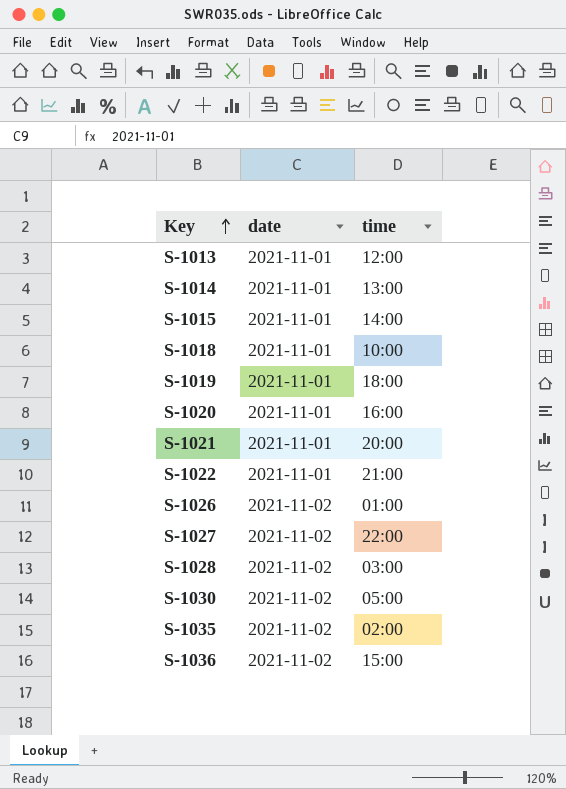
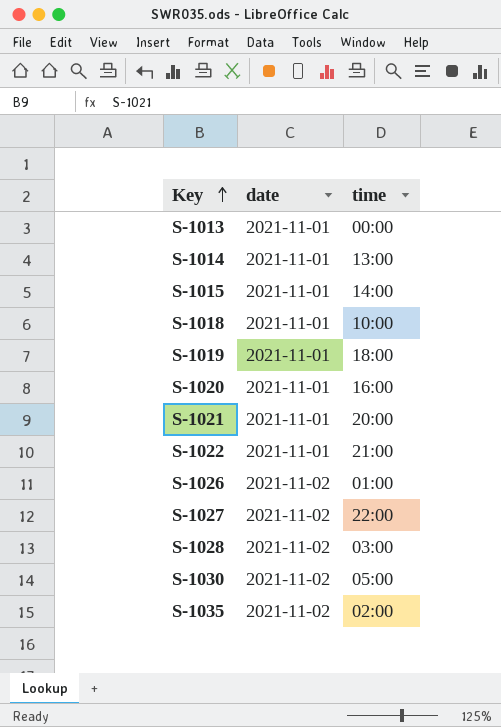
row S-1036: 2021-11-02 | 15:00 -> none
S-1013 | time: 12:00 -> 00:00

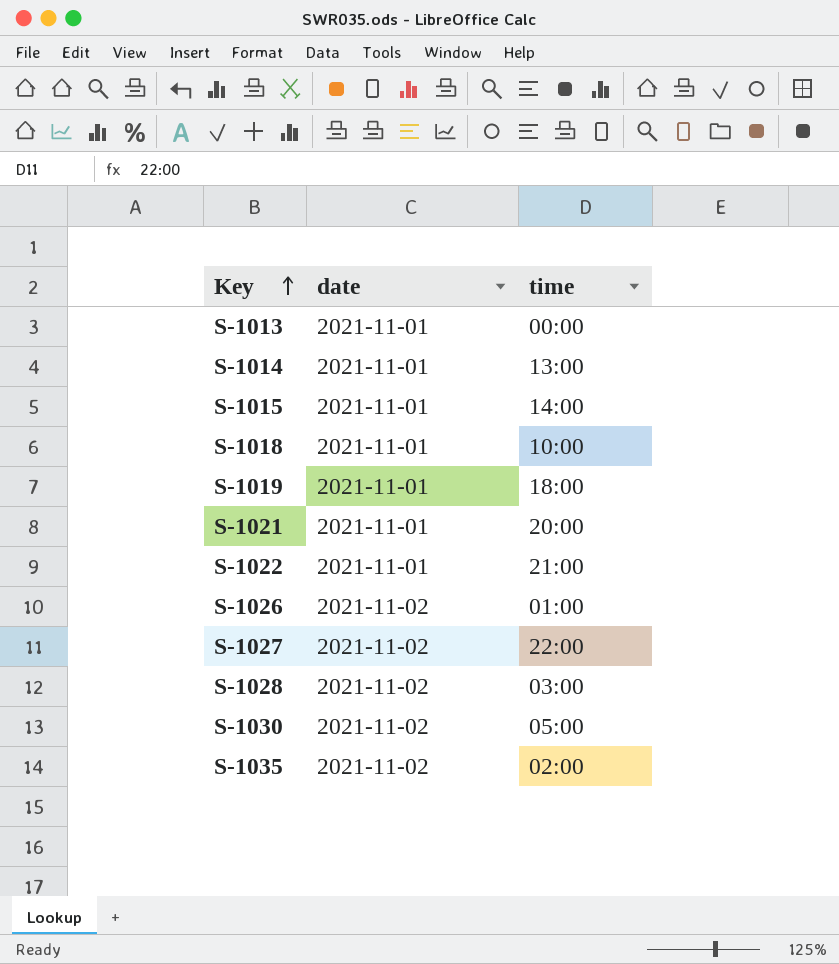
row S-1020: 2021-11-01 | 16:00 -> none

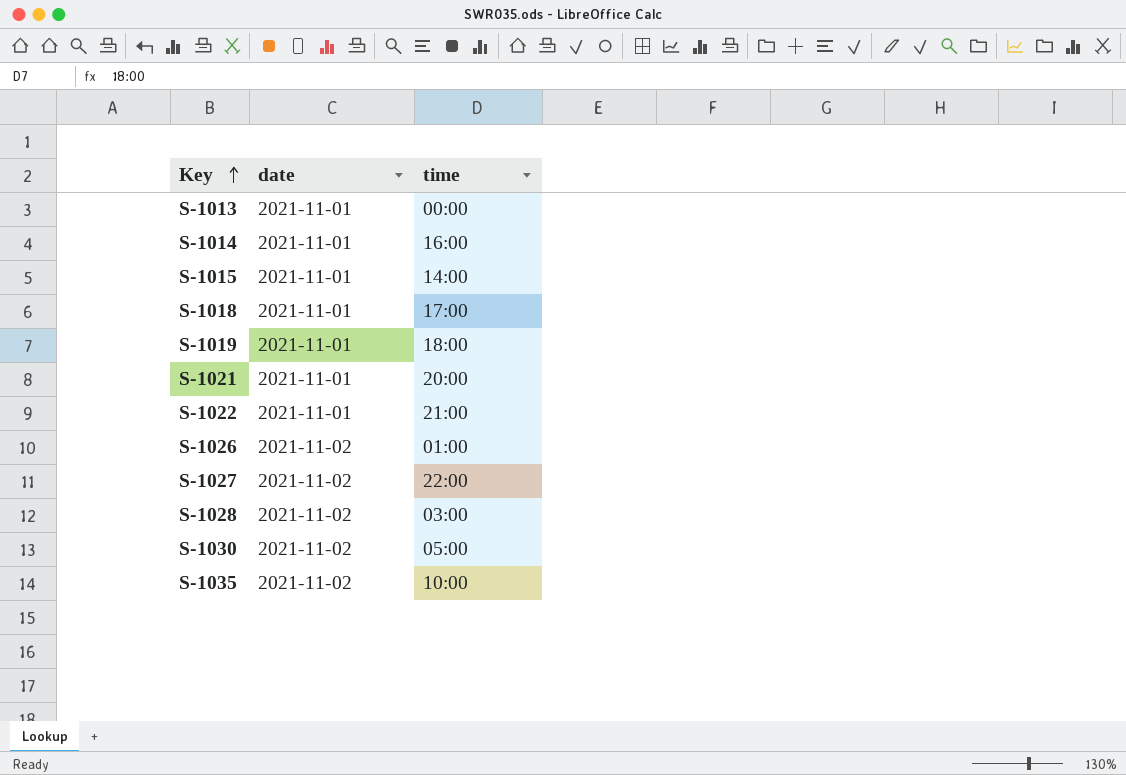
S-1014 | time: 13:00 -> 16:00
S-1018 | time: 10:00 -> 17:00
S-1035 | time: 02:00 -> 10:00

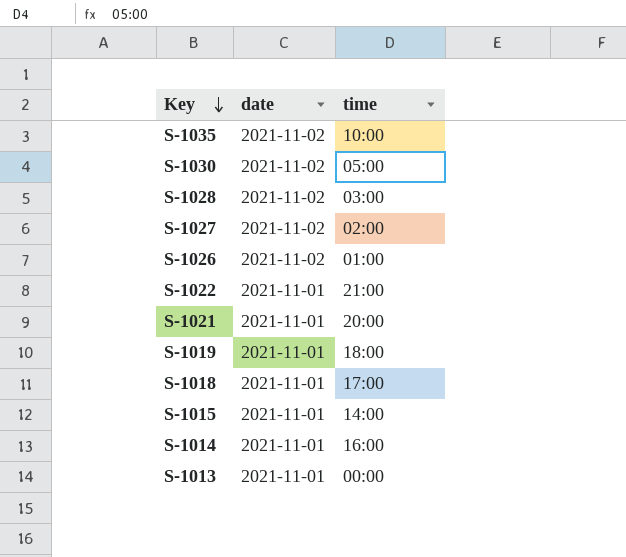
row order: Key ascending -> Key descending
S-1027 | time: 22:00 -> 02:00

